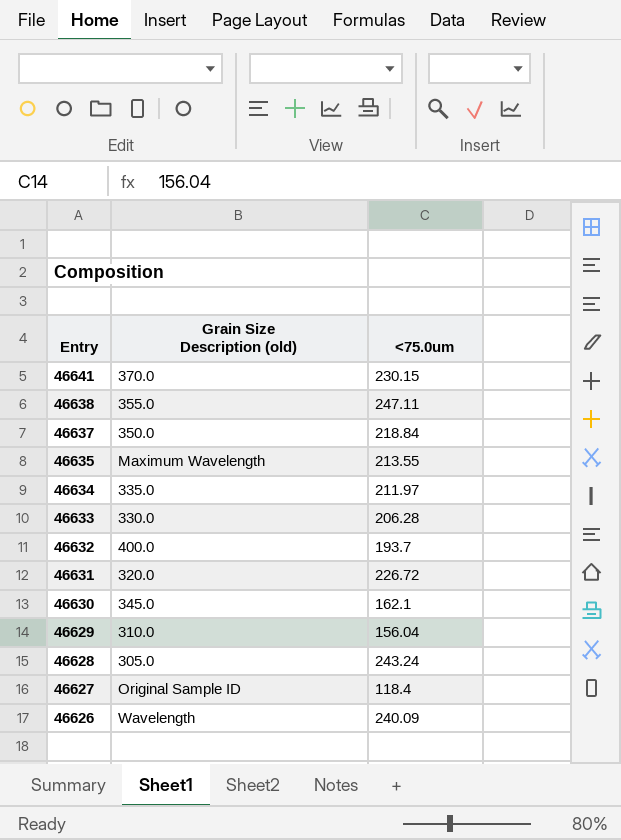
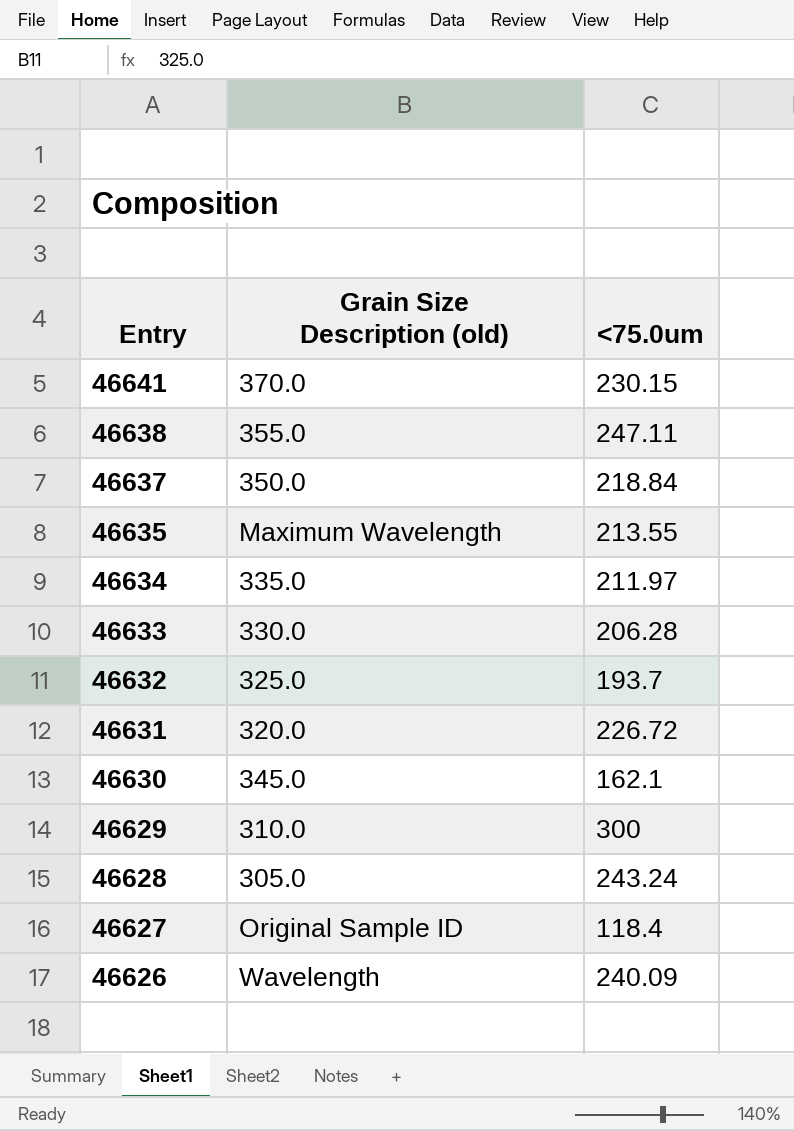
46632 | Grain Size Description (old): 400.0 -> 325.0
46629 | <75.0um: 156.04 -> 300

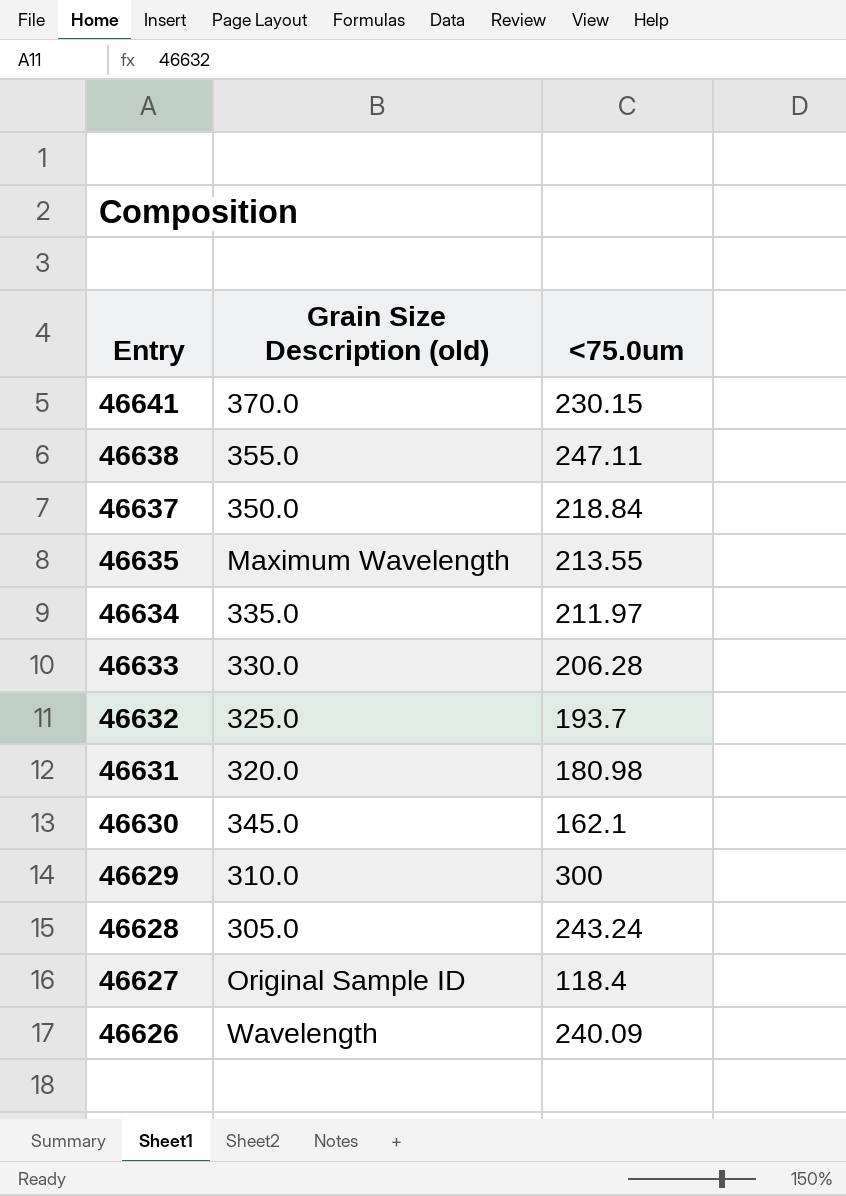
46631 | <75.0um: 226.72 -> 180.98

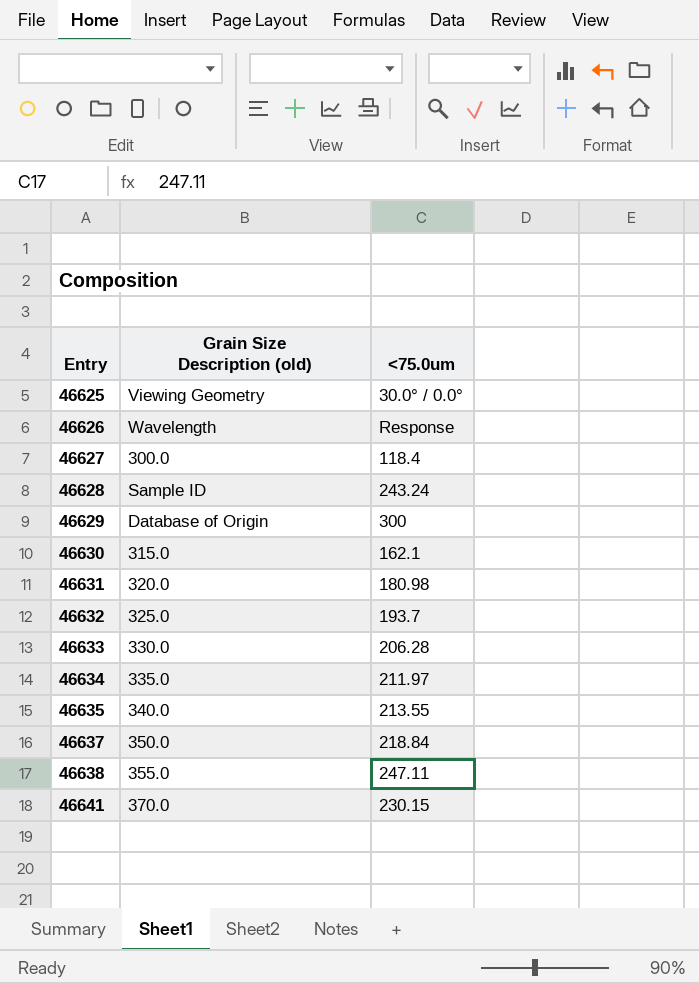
row order: Entry descending -> Entry ascending
row 46625: none -> Viewing Geometry | 30.0° / 0.0°
46626 | <75.0um: 240.09 -> Response
46627 | Grain Size Description (old): Original Sample ID -> 300.0
46628 | Grain Size Description (old): 305.0 -> Sample ID
46629 | Grain Size Description (old): 310.0 -> Database of Origin
46630 | Grain Size Description (old): 345.0 -> 315.0
46635 | Grain Size Description (old): Maximum Wavelength -> 340.0

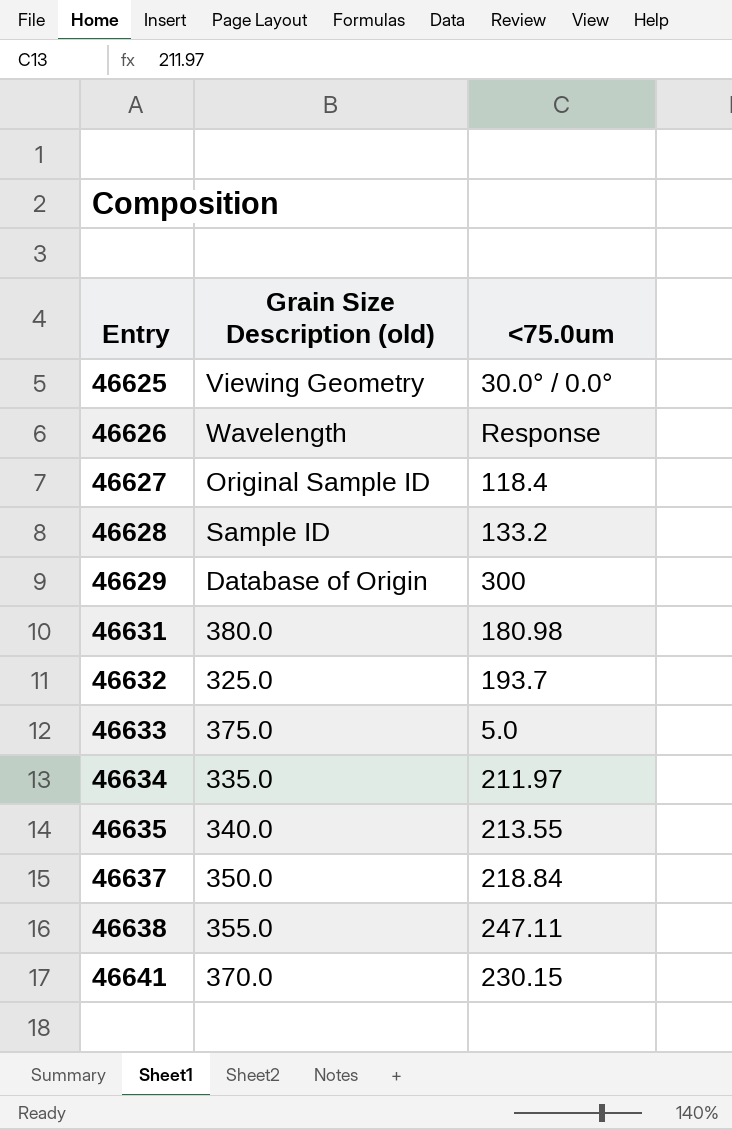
row 46630: 315.0 | 162.1 -> none
46627 | Grain Size Description (old): 300.0 -> Original Sample ID
46628 | <75.0um: 243.24 -> 133.2
46631 | Grain Size Description (old): 320.0 -> 380.0
46633 | Grain Size Description (old): 330.0 -> 375.0
46633 | <75.0um: 206.28 -> 5.0

